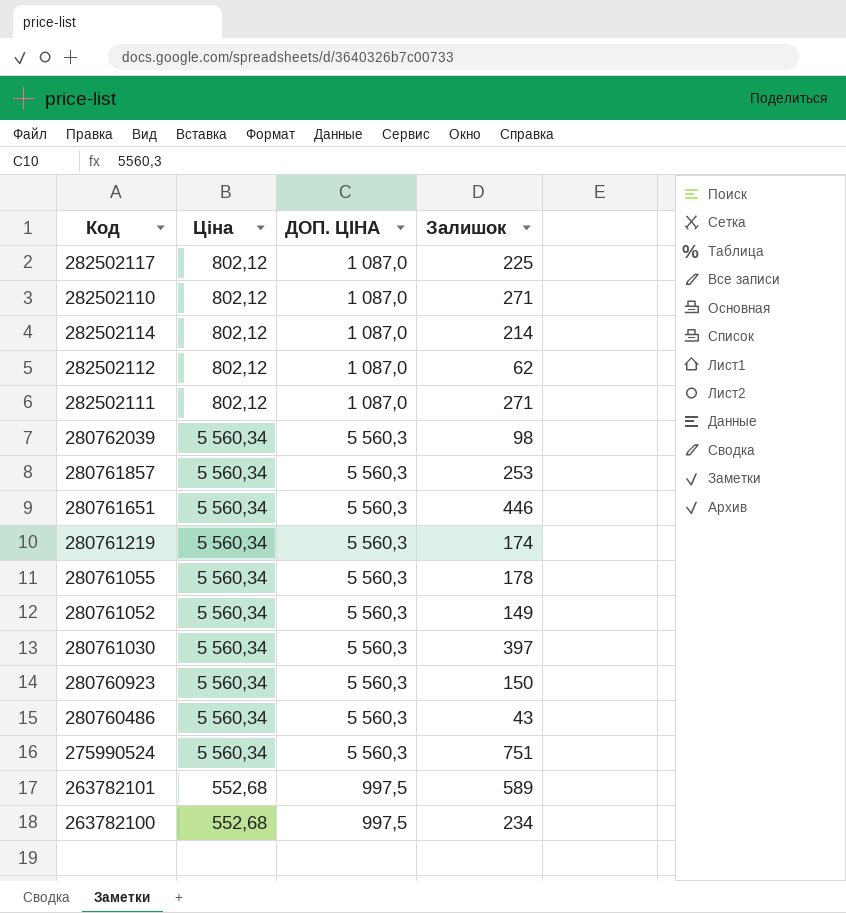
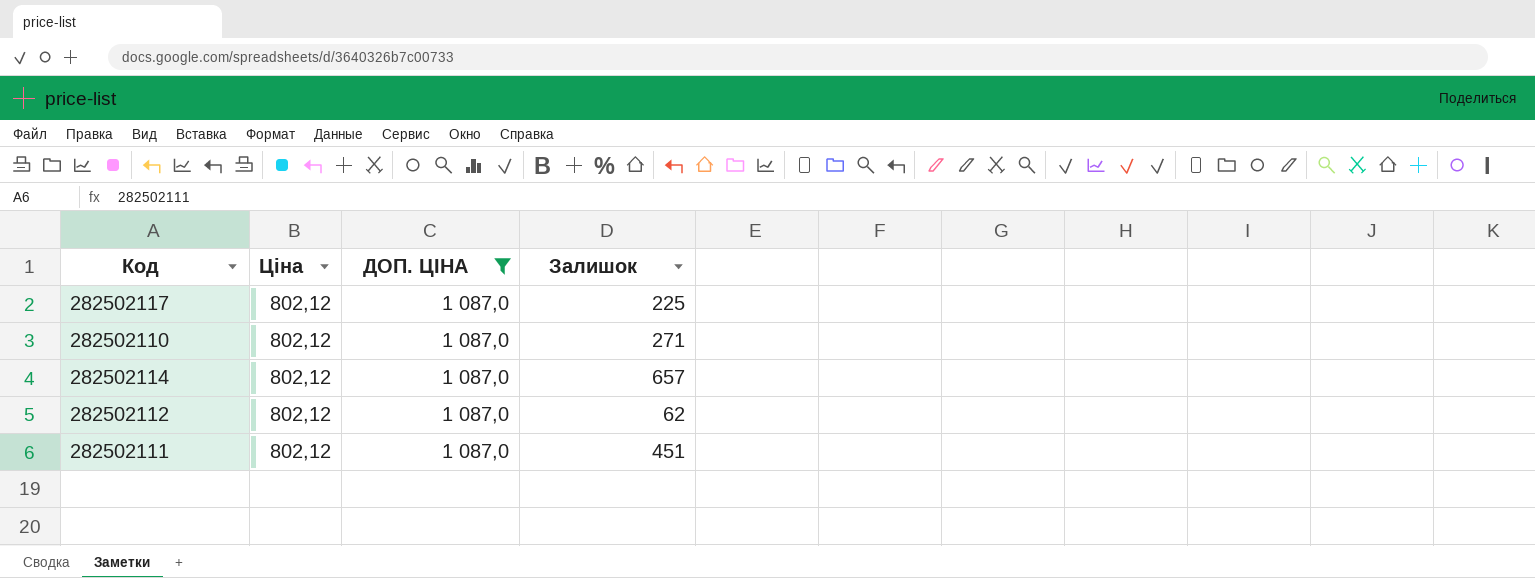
filter: none -> ДОП. ЦІНА = 1 087,0
282502114 | Залишок: 214 -> 657
282502111 | Залишок: 271 -> 451

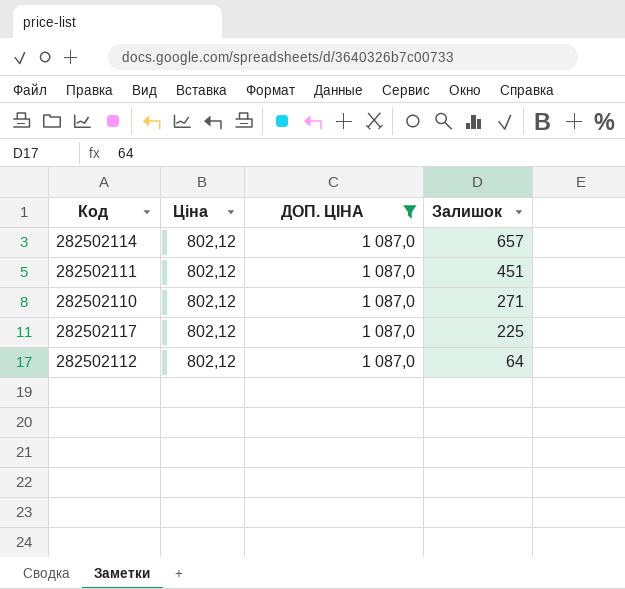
row order: none -> Залишок descending
282502112 | Залишок: 62 -> 64

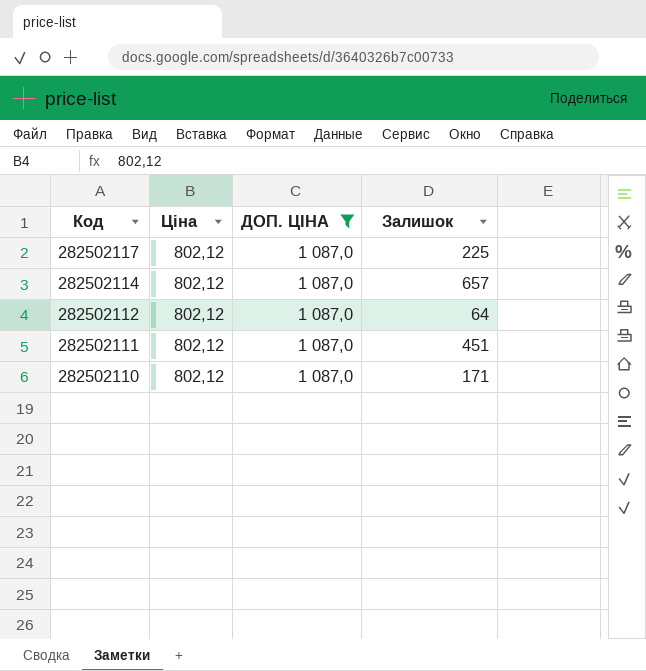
row order: Залишок descending -> Код descending
282502110 | Залишок: 271 -> 171

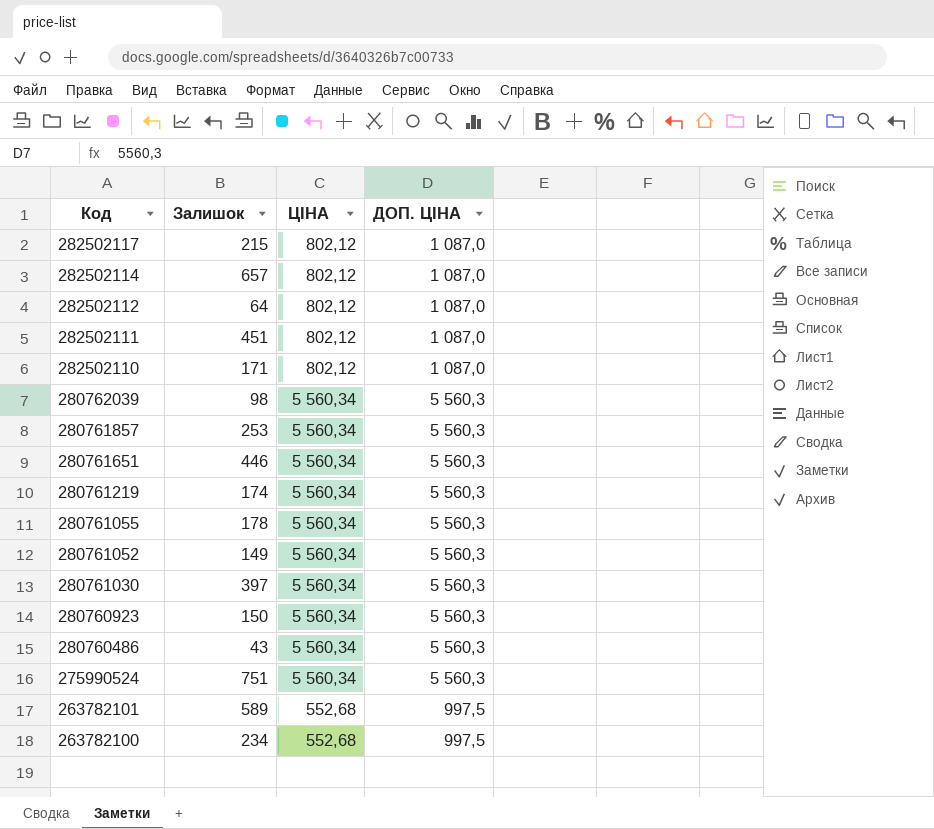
filter: ДОП. ЦІНА = 1 087,0 -> none
column Залишок | position: 4 -> 2
column name: Ціна -> ЦІНА
282502117 | Залишок: 225 -> 215

